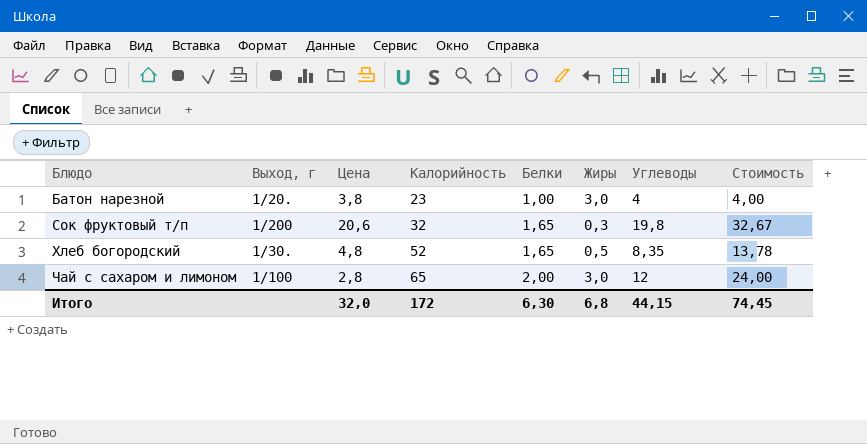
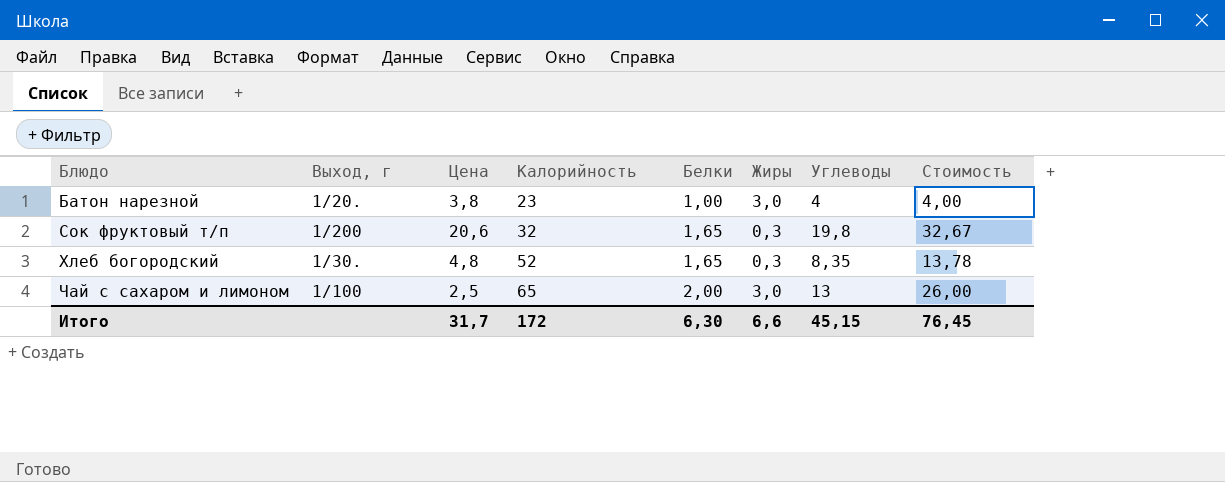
Хлеб богородский | Жиры: 0,5 -> 0,3
Чай с сахаром и лимоном | Цена: 2,8 -> 2,5
Чай с сахаром и лимоном | Углеводы: 12 -> 13
Чай с сахаром и лимоном | Стоимость: 24,00 -> 26,00
Итого | Цена: 32,0 -> 31,7
Итого | Жиры: 6,8 -> 6,6
Итого | Углеводы: 44,15 -> 45,15
Итого | Стоимость: 74,45 -> 76,45

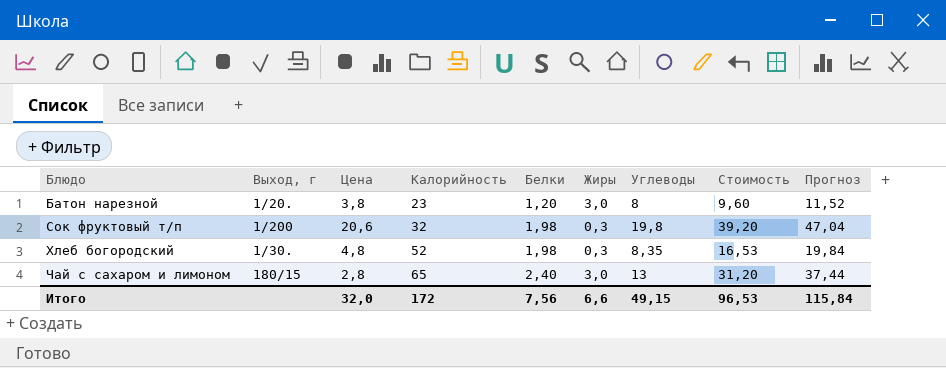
column Прогноз | formula: none -> [Стоимость] * 1,2
Батон нарезной | Белки: 1,00 -> 1,20
Батон нарезной | Углеводы: 4 -> 8
Батон нарезной | Стоимость: 4,00 -> 9,60
Сок фруктовый т/п | Белки: 1,65 -> 1,98
Сок фруктовый т/п | Стоимость: 32,67 -> 39,20
Хлеб богородский | Белки: 1,65 -> 1,98
Хлеб богородский | Стоимость: 13,78 -> 16,53
Чай с сахаром и лимоном | Выход, г: 1/100 -> 180/15
Чай с сахаром и лимоном | Цена: 2,5 -> 2,8
Чай с сахаром и лимоном | Белки: 2,00 -> 2,40
Чай с сахаром и лимоном | Стоимость: 26,00 -> 31,20
Итого | Цена: 31,7 -> 32,0
Итого | Белки: 6,30 -> 7,56
Итого | Углеводы: 45,15 -> 49,15
Итого | Стоимость: 76,45 -> 96,53

